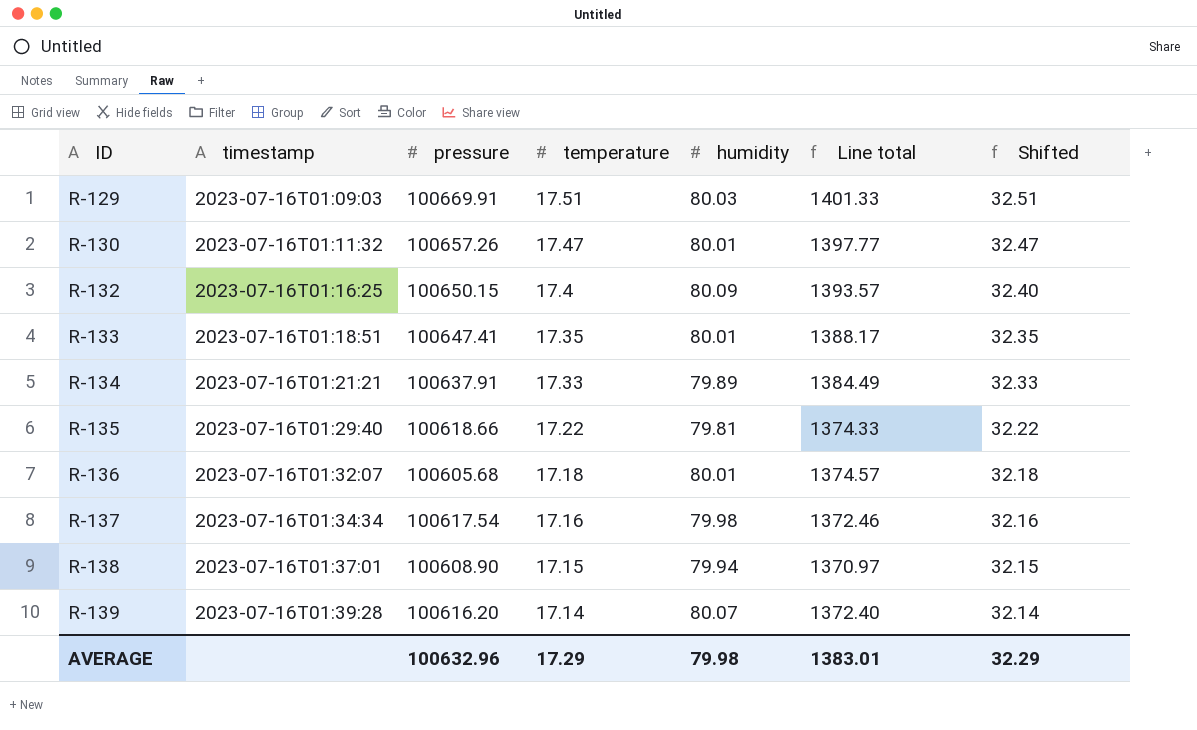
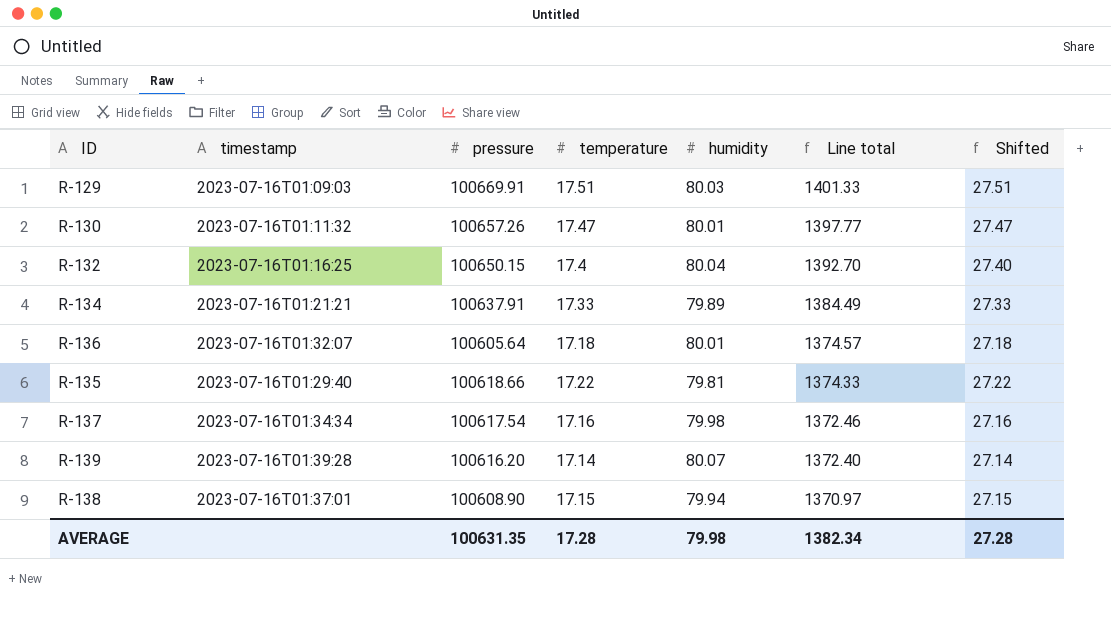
row order: ID ascending -> Line total descending
column Shifted | formula: [temperature] + 15 -> [temperature] + 10
row R-133: 2023-07-16T01:18:51 | 100647.41 | 17.35 | 80.01 | 1388.17 | 32.35 -> none
R-132 | humidity: 80.09 -> 80.04
R-132 | Line total: 1393.57 -> 1392.70
R-136 | pressure: 100605.68 -> 100605.64
AVERAGE | pressure: 100632.96 -> 100631.35
AVERAGE | temperature: 17.29 -> 17.28
AVERAGE | Line total: 1383.01 -> 1382.34
AVERAGE | Shifted: 32.29 -> 27.28

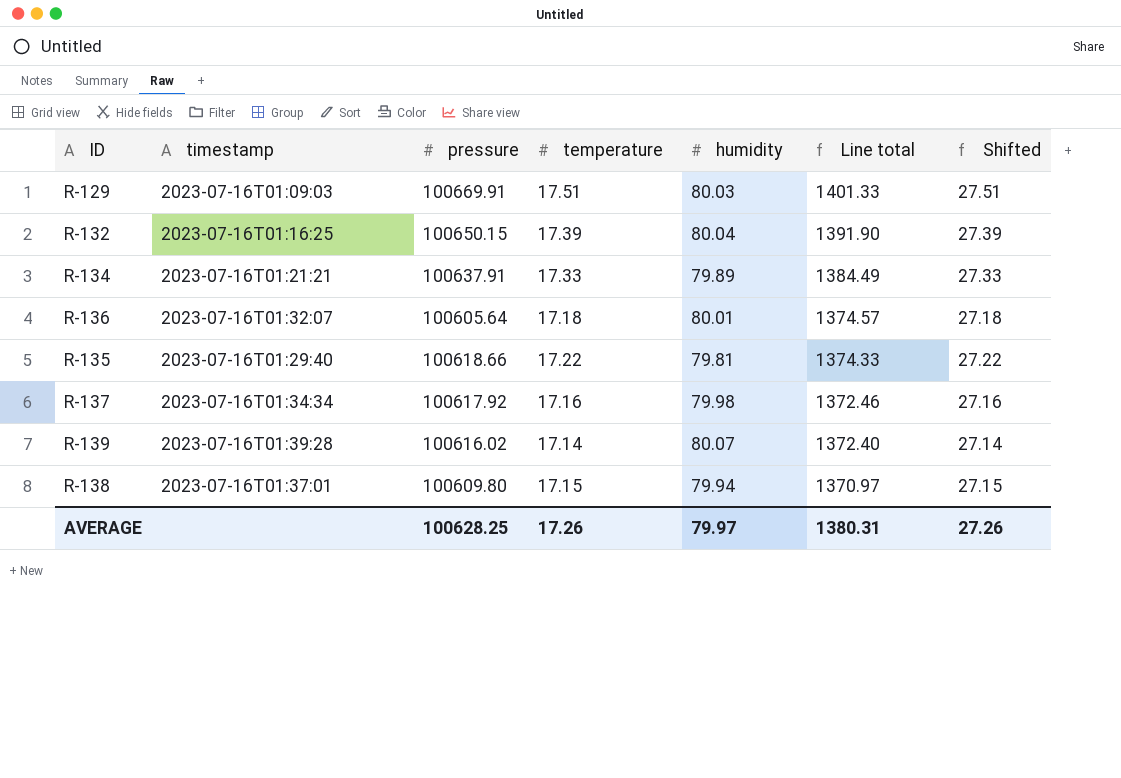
row R-130: 2023-07-16T01:11:32 | 100657.26 | 17.47 | 80.01 | 1397.77 | 27.47 -> none
R-132 | temperature: 17.4 -> 17.39
R-132 | Line total: 1392.70 -> 1391.90
R-132 | Shifted: 27.40 -> 27.39
R-137 | pressure: 100617.54 -> 100617.92
R-139 | pressure: 100616.20 -> 100616.02
R-138 | pressure: 100608.90 -> 100609.80
AVERAGE | pressure: 100631.35 -> 100628.25
AVERAGE | temperature: 17.28 -> 17.26
AVERAGE | humidity: 79.98 -> 79.97
AVERAGE | Line total: 1382.34 -> 1380.31
AVERAGE | Shifted: 27.28 -> 27.26

